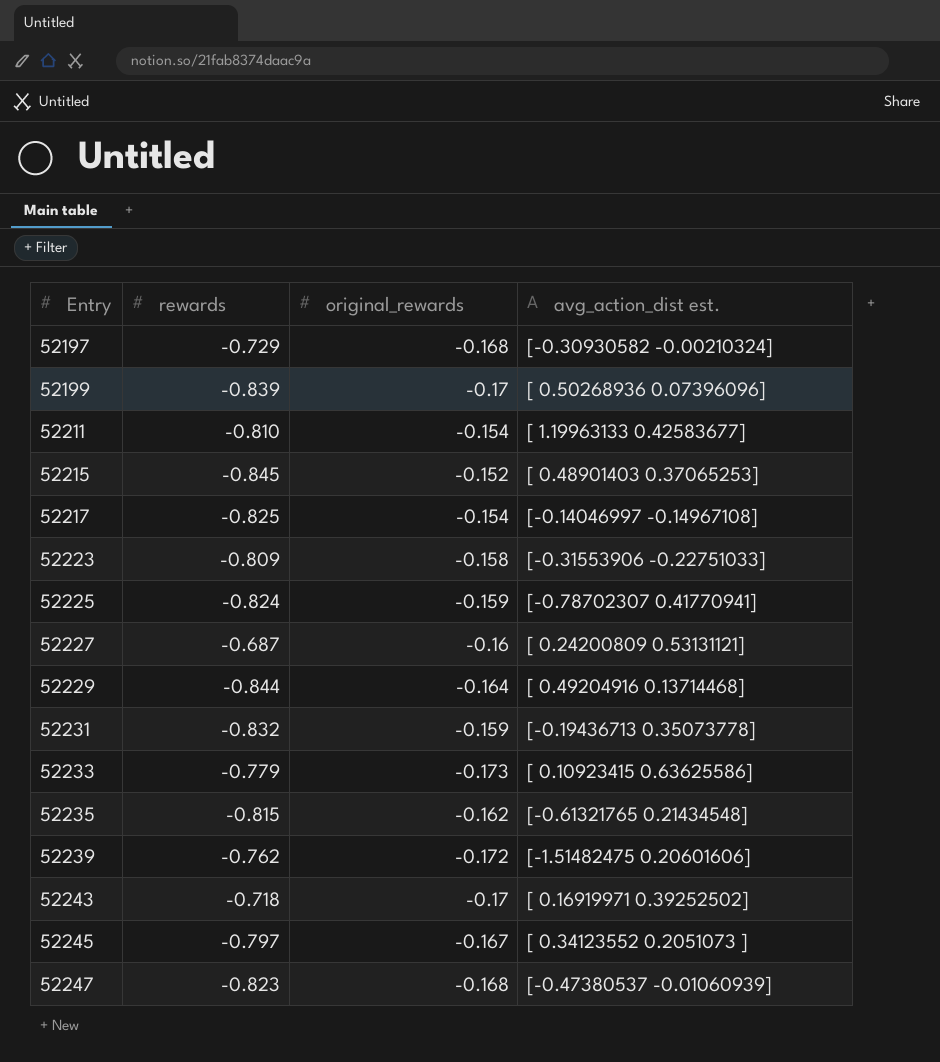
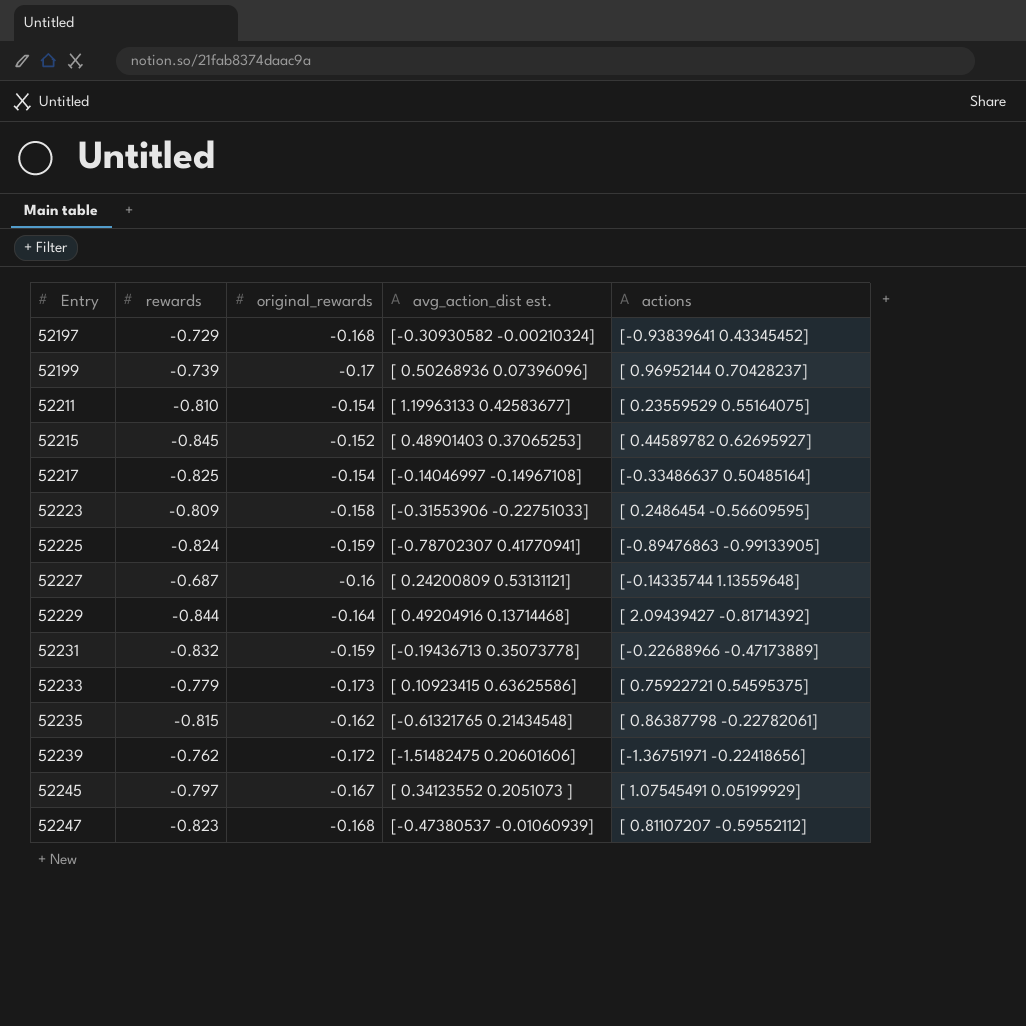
column actions | position: none -> 5
row 52243: -0.718 | -0.17 | [ 0.16919971 0.39252502] -> none
52199 | rewards: -0.839 -> -0.739

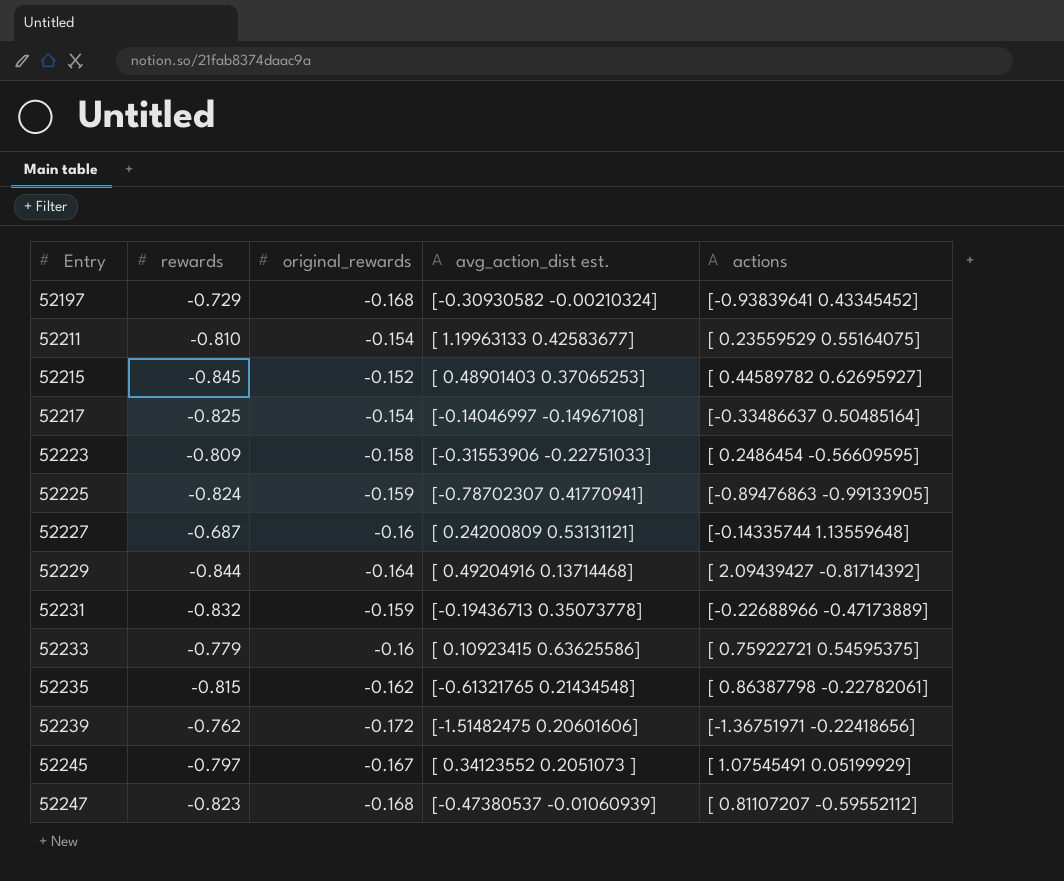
row 52199: -0.739 | -0.17 | [ 0.50268936 0.07396096] | [ 0.96952144 0.70428237] -> none
52233 | original_rewards: -0.173 -> -0.16

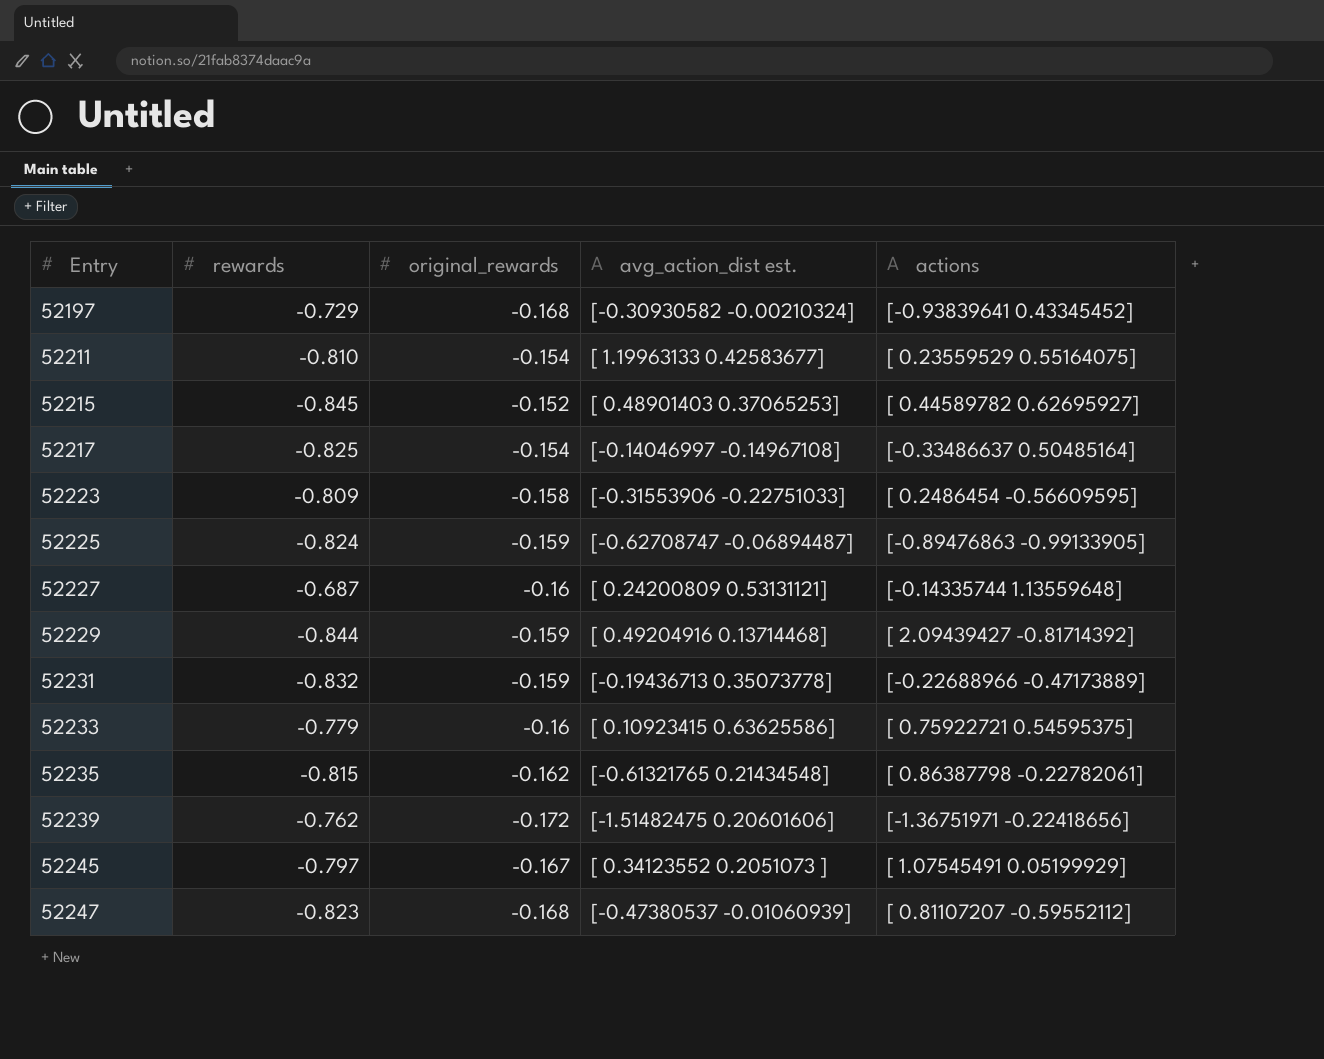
52225 | avg_action_dist est.: [-0.78702307 0.41770941] -> [-0.62708747 -0.06894487]
52229 | original_rewards: -0.164 -> -0.159

